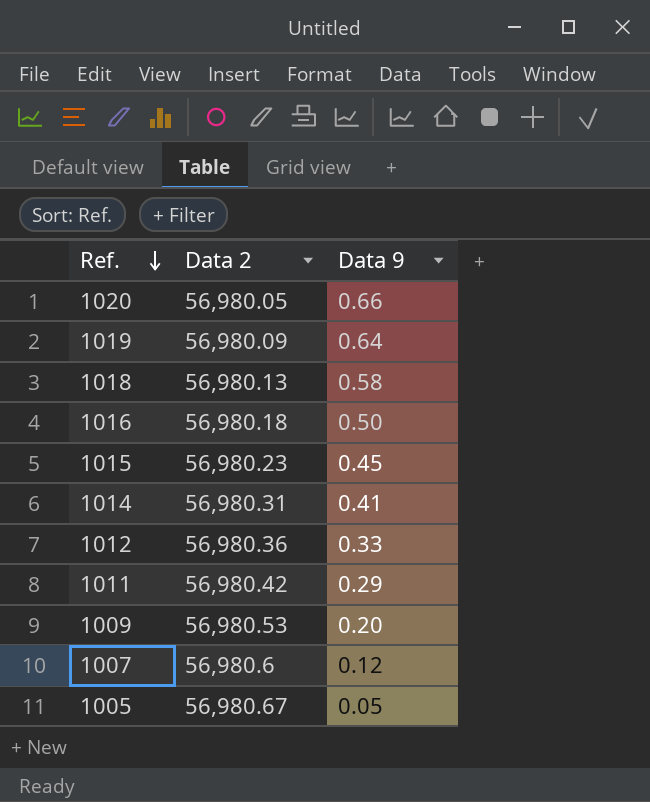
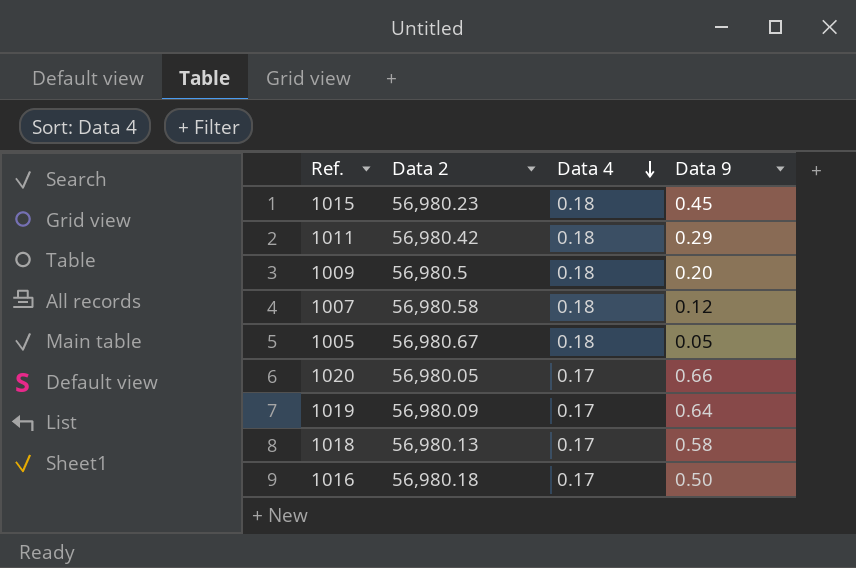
row order: Ref. descending -> Data 4 descending
column Data 4 | position: none -> 3
row 1014: 56,980.31 | 0.41 -> none
row 1012: 56,980.36 | 0.33 -> none
1009 | Data 2: 56,980.53 -> 56,980.5
1007 | Data 2: 56,980.6 -> 56,980.58

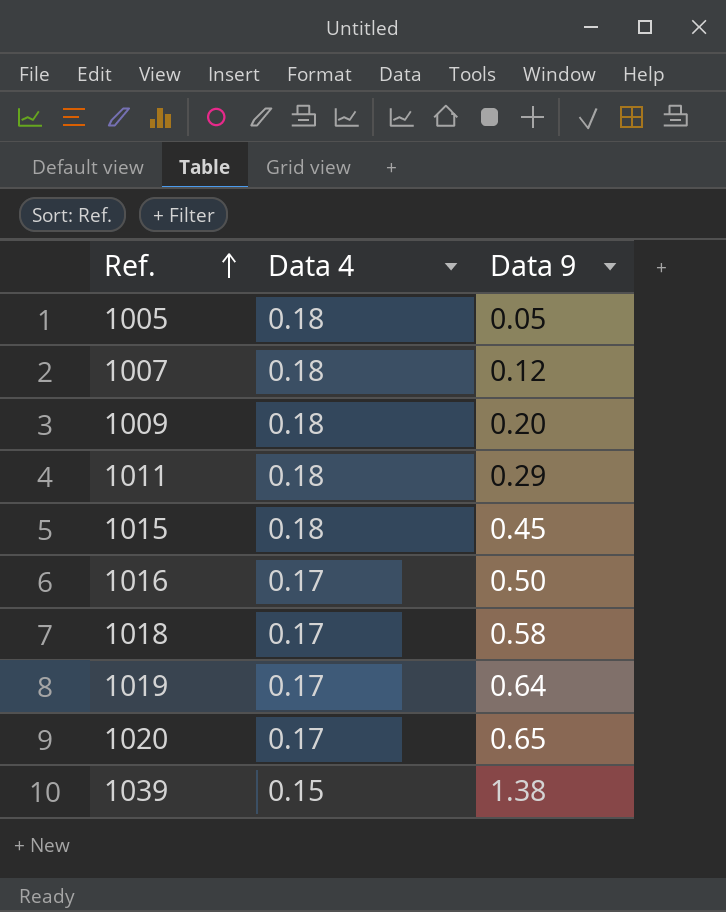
row order: Data 4 descending -> Ref. ascending
column Data 2 | position: 2 -> none
1020 | Data 9: 0.66 -> 0.65
row 1039: none -> 0.15 | 1.38

